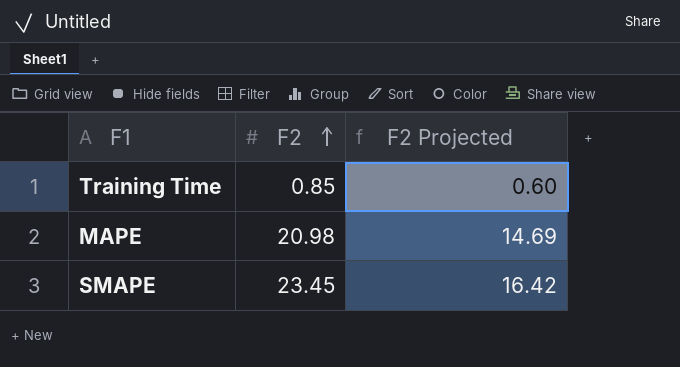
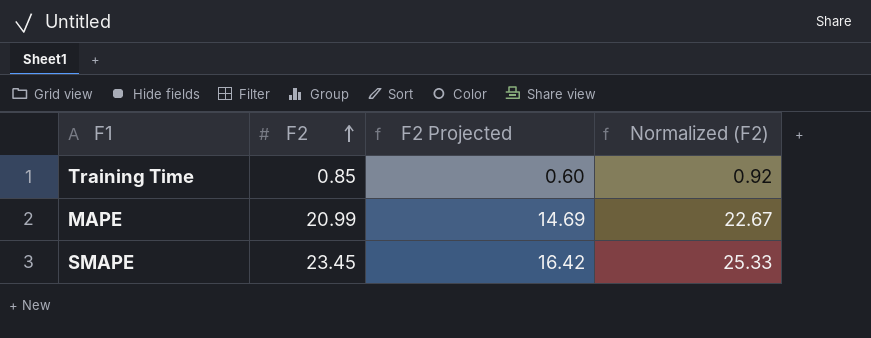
column Normalized (F2) | formula: none -> [F2] * 1.08
MAPE | F2: 20.98 -> 20.99

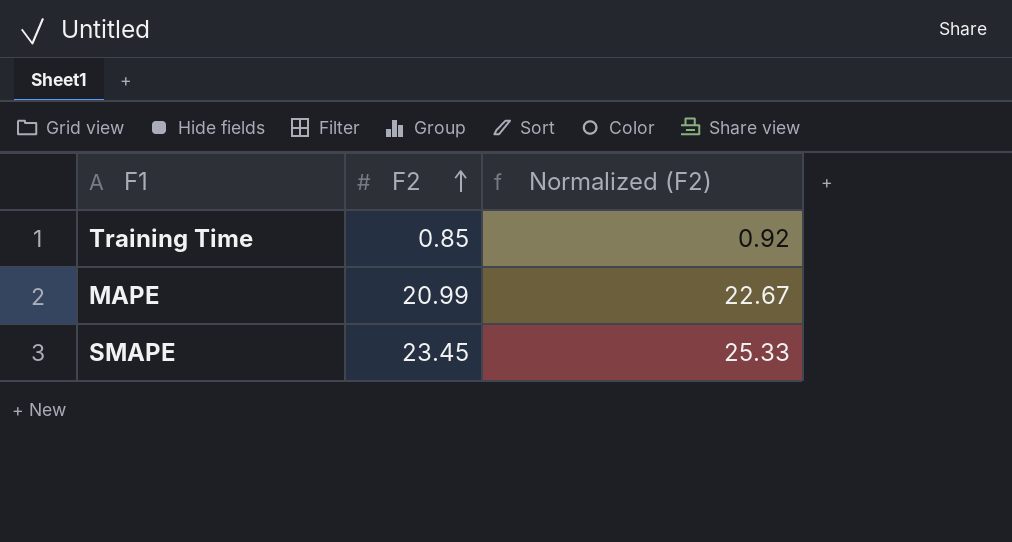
column F2 Projected | formula: [F2] * 0.7 -> none

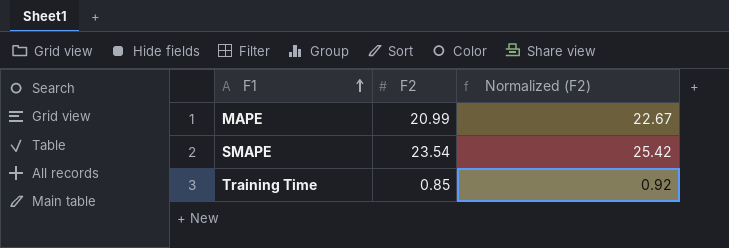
row order: F2 ascending -> F1 ascending
SMAPE | F2: 23.45 -> 23.54
SMAPE | Normalized (F2): 25.33 -> 25.42

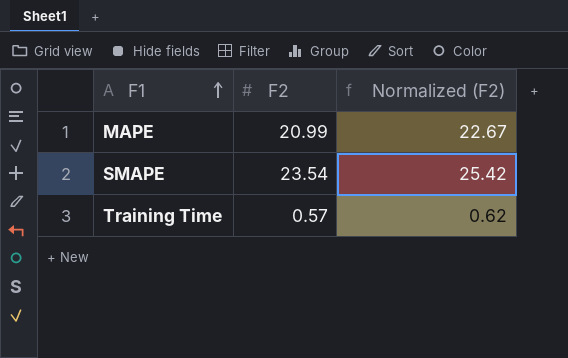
Training Time | F2: 0.85 -> 0.57
Training Time | Normalized (F2): 0.92 -> 0.62

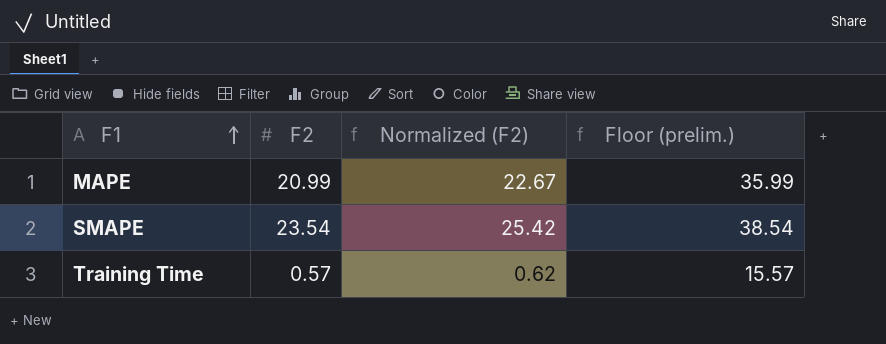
column Floor (prelim.) | formula: none -> [F2] + 15

